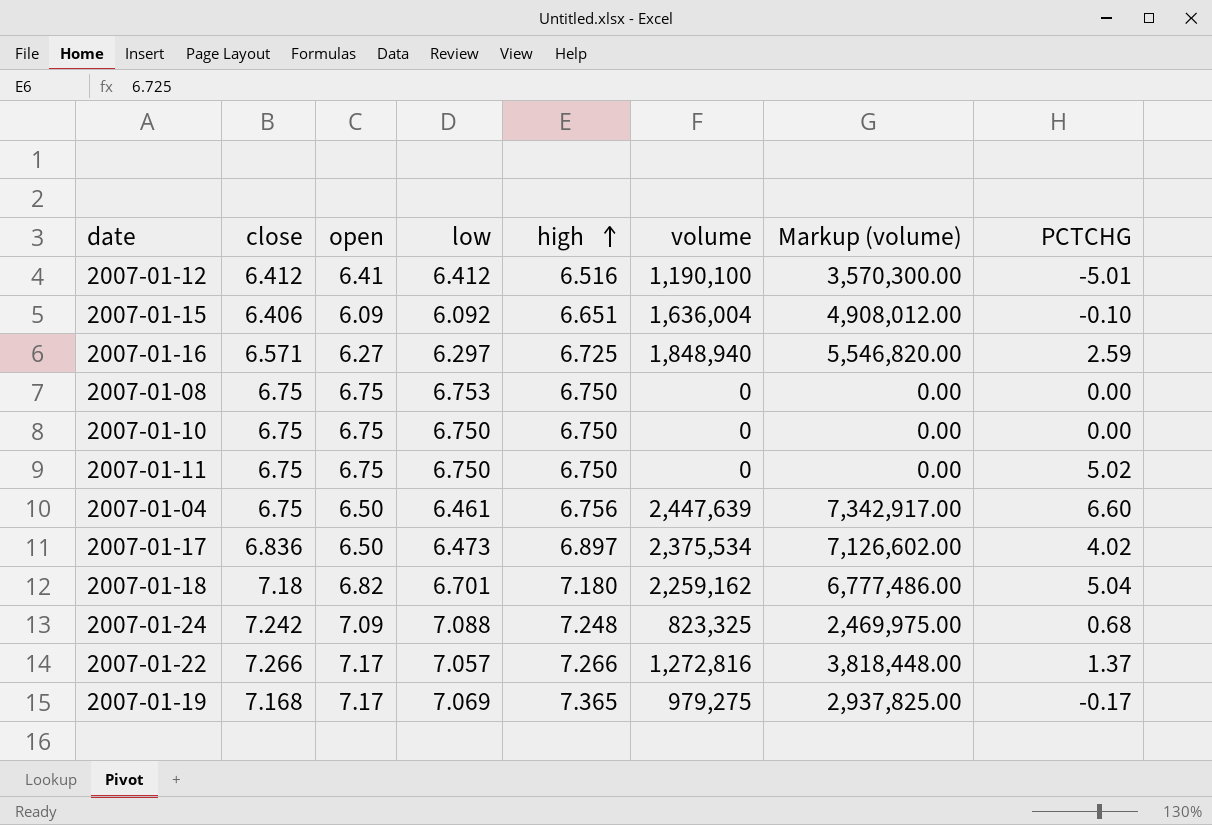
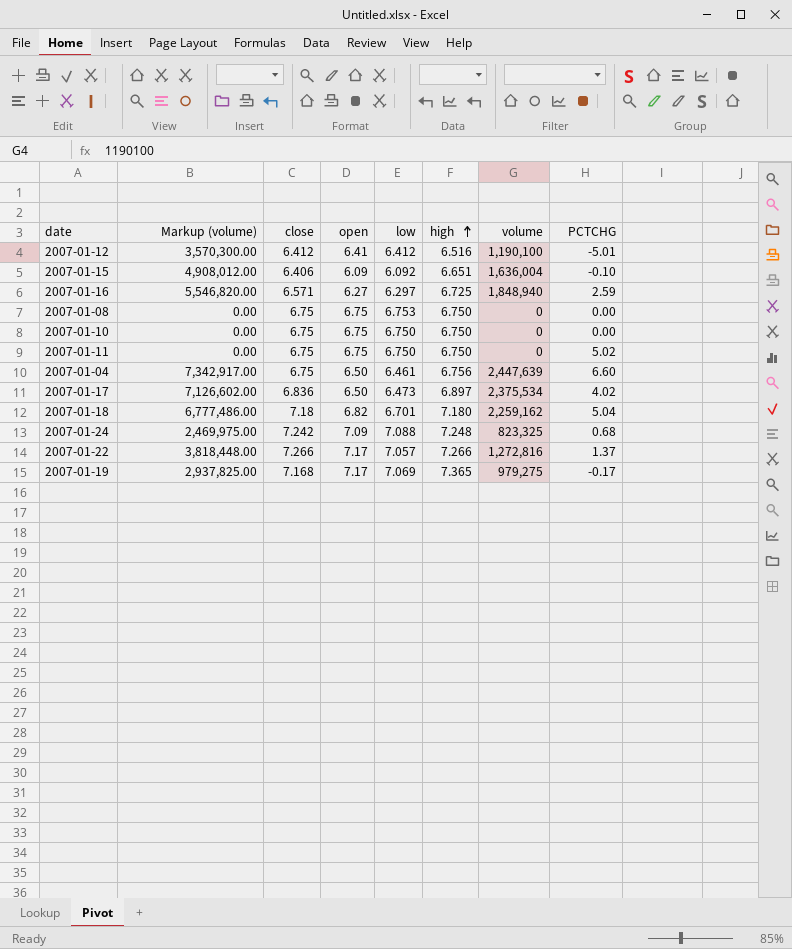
column Markup (volume) | position: 7 -> 2

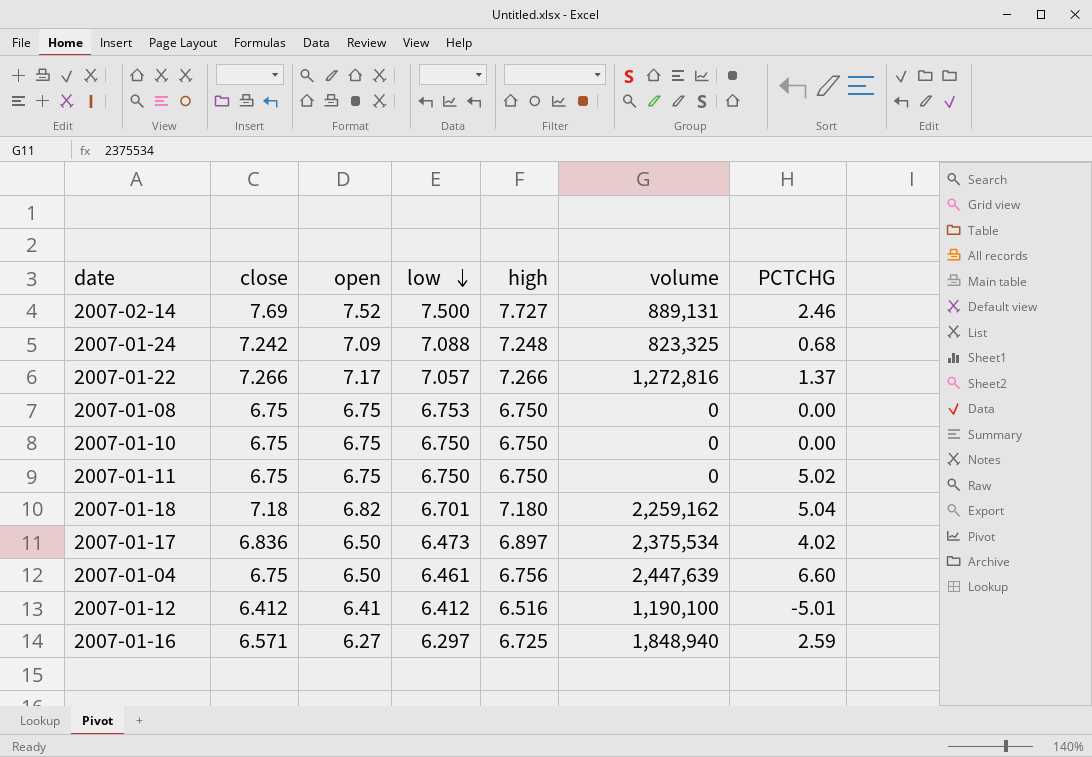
row order: high ascending -> low descending
column Markup (volume) | formula: [volume] * 3 -> none
row 2007-01-15: 4,908,012.00 | 6.406 | 6.09 | 6.092 | 6.651 | 1,636,004 | -0.10 -> none
row 2007-01-19: 2,937,825.00 | 7.168 | 7.17 | 7.069 | 7.365 | 979,275 | -0.17 -> none
row 2007-02-14: none -> 7.69 | 7.52 | 7.500 | 7.727 | 889,131 | 2.46

